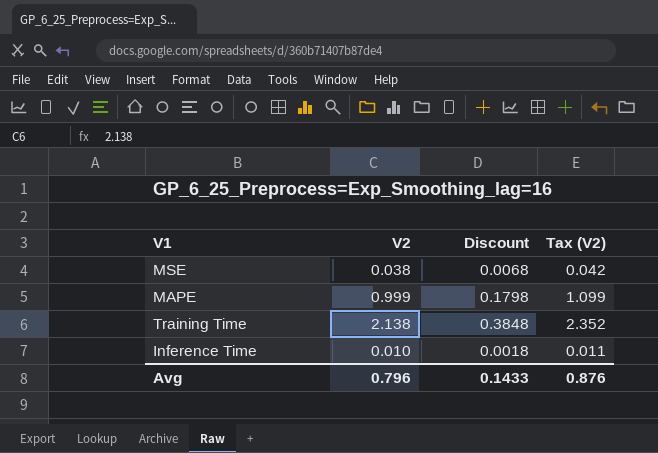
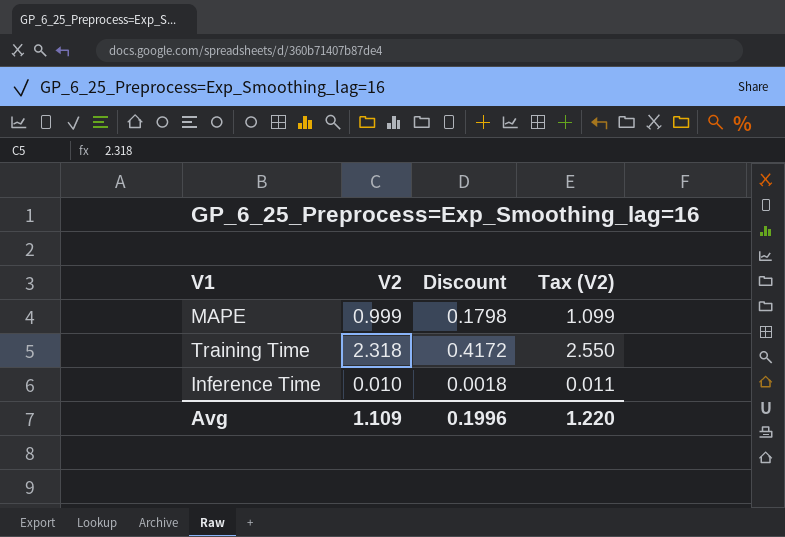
row MSE: 0.038 | 0.0068 | 0.042 -> none
Training Time | V2: 2.138 -> 2.318
Training Time | Discount: 0.3848 -> 0.4172
Training Time | Tax (V2): 2.352 -> 2.550
Avg | V2: 0.796 -> 1.109
Avg | Discount: 0.1433 -> 0.1996
Avg | Tax (V2): 0.876 -> 1.220

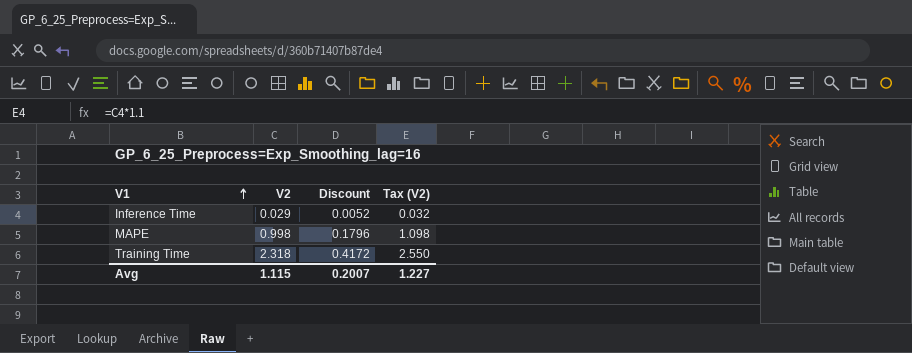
row order: none -> V1 ascending
Inference Time | V2: 0.010 -> 0.029
Inference Time | Discount: 0.0018 -> 0.0052
Inference Time | Tax (V2): 0.011 -> 0.032
MAPE | V2: 0.999 -> 0.998
MAPE | Discount: 0.1798 -> 0.1796
MAPE | Tax (V2): 1.099 -> 1.098
Avg | V2: 1.109 -> 1.115
Avg | Discount: 0.1996 -> 0.2007
Avg | Tax (V2): 1.220 -> 1.227

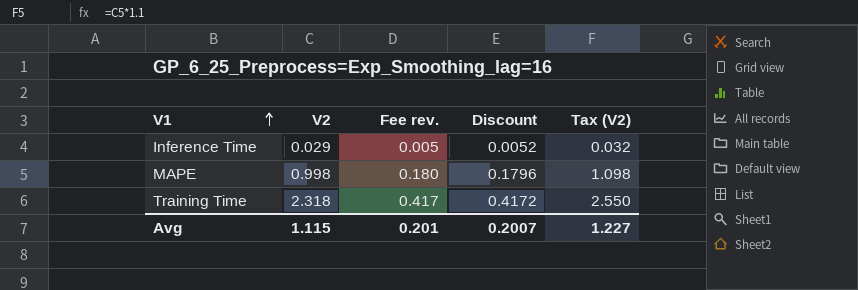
column Fee rev. | formula: none -> [V2] * 0.18

